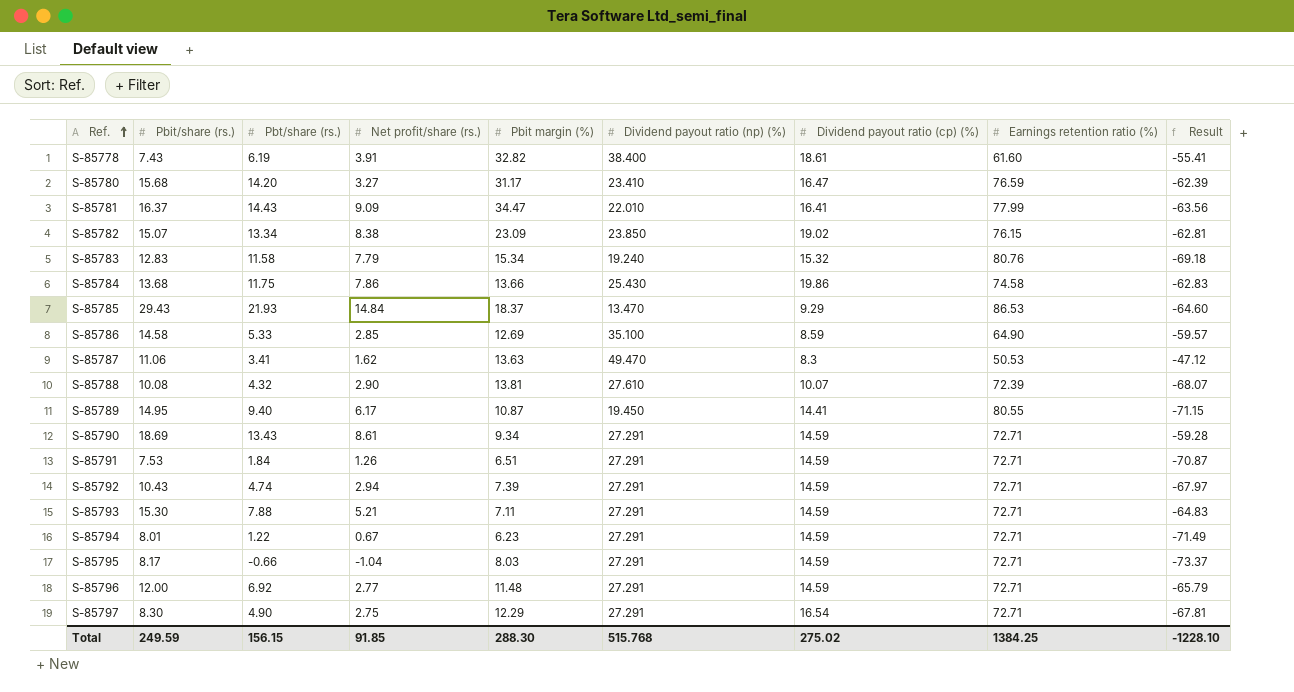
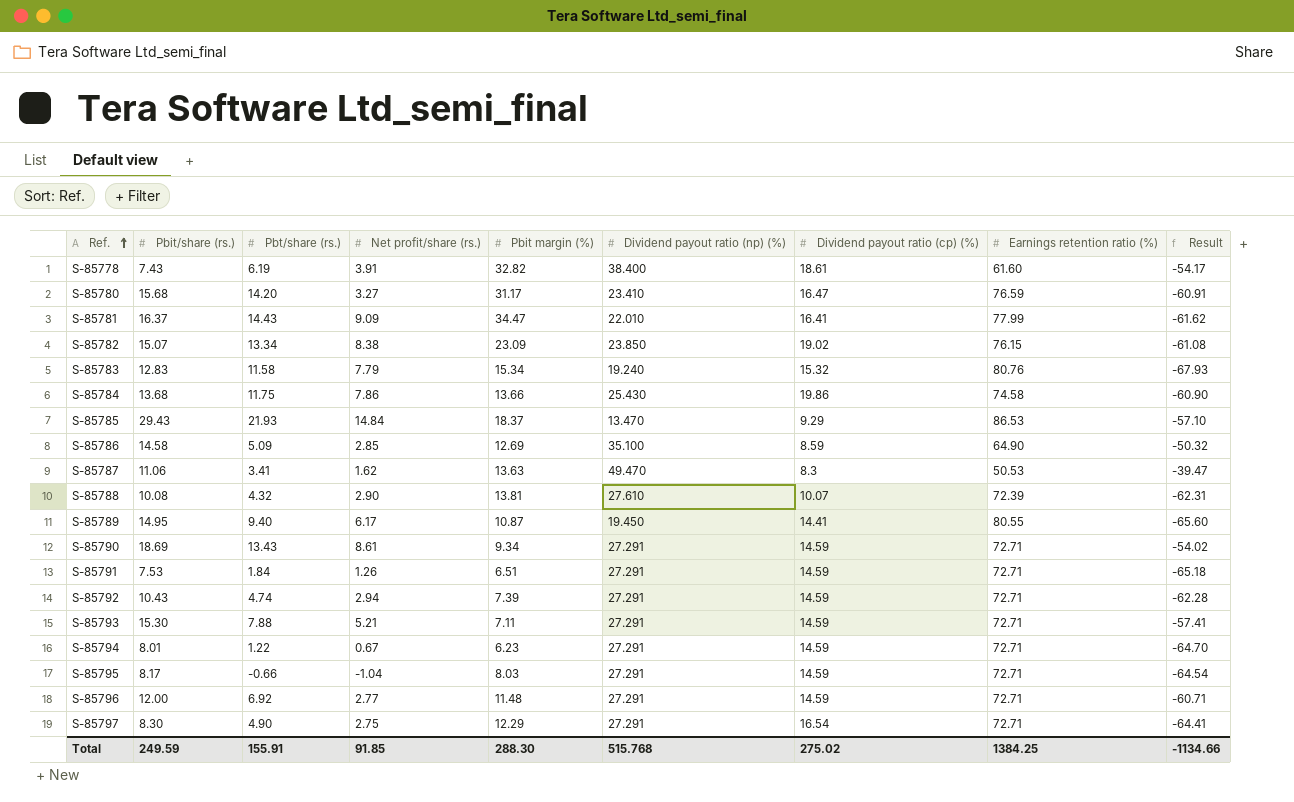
column Result | formula: [Pbt/share (rs.)] - [Earnings retention ratio (%)] -> [Pbit/share (rs.)] - [Earnings retention ratio (%)]
S-85786 | Pbt/share (rs.): 5.33 -> 5.09
Total | Pbt/share (rs.): 156.15 -> 155.91
Total | Result: -1228.10 -> -1134.66

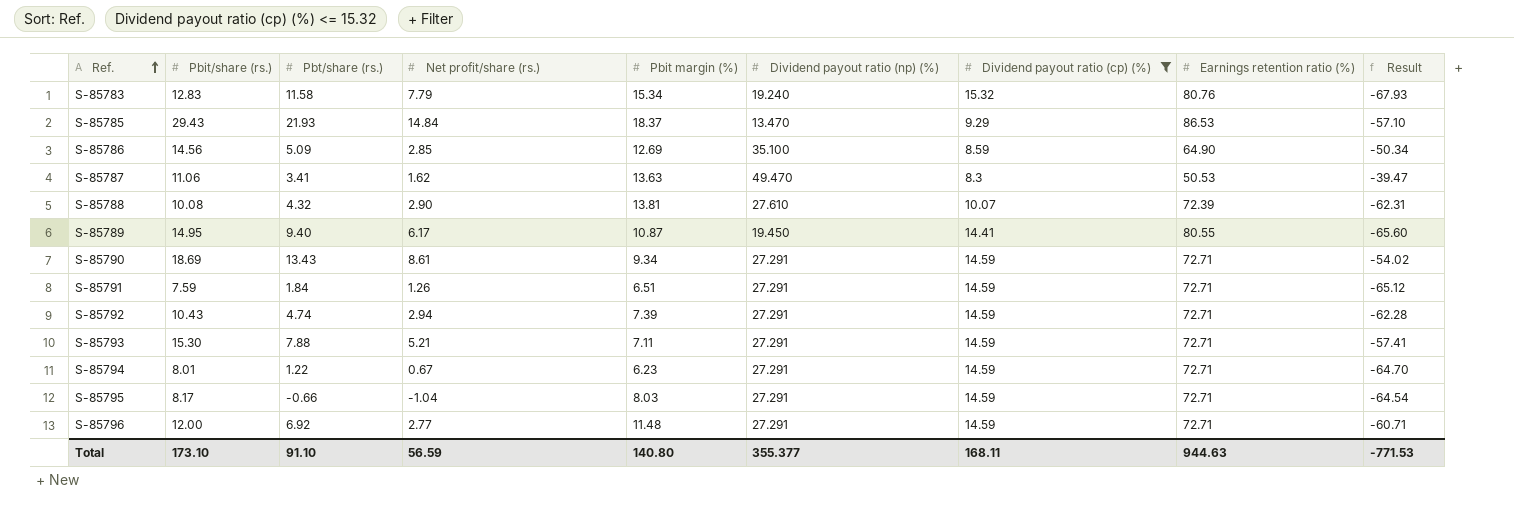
filter: none -> Dividend payout ratio (cp) (%) <= 15.32
S-85786 | Pbit/share (rs.): 14.58 -> 14.56
S-85786 | Result: -50.32 -> -50.34
S-85791 | Pbit/share (rs.): 7.53 -> 7.59
S-85791 | Result: -65.18 -> -65.12
Total | Pbit/share (rs.): 249.59 -> 173.10
Total | Pbt/share (rs.): 155.91 -> 91.10
Total | Net profit/share (rs.): 91.85 -> 56.59
Total | Pbit margin (%): 288.30 -> 140.80
Total | Dividend payout ratio (np) (%): 515.768 -> 355.377
Total | Dividend payout ratio (cp) (%): 275.02 -> 168.11
Total | Earnings retention ratio (%): 1384.25 -> 944.63
Total | Result: -1134.66 -> -771.53

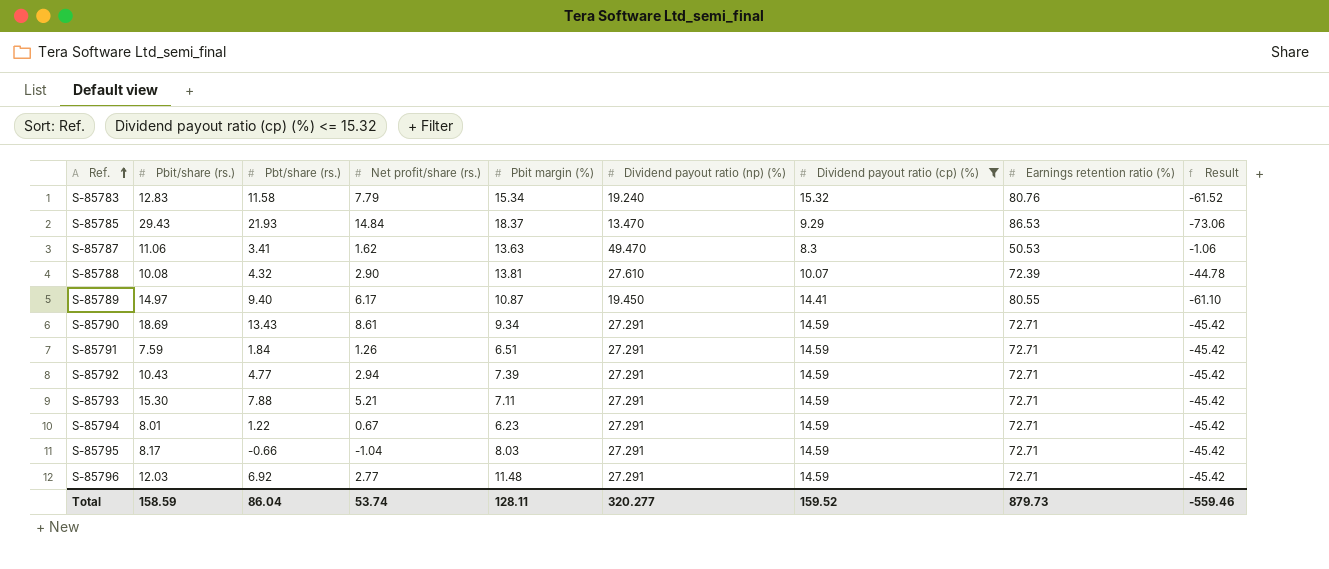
column Result | formula: [Pbit/share (rs.)] - [Earnings retention ratio (%)] -> [Dividend payout ratio (np) (%)] - [Earnings retention ratio (%)]
row S-85786: 14.56 | 5.09 | 2.85 | 12.69 | 35.100 | 8.59 | 64.90 | -50.34 -> none
S-85789 | Pbit/share (rs.): 14.95 -> 14.97
S-85792 | Pbt/share (rs.): 4.74 -> 4.77
S-85796 | Pbit/share (rs.): 12.00 -> 12.03
Total | Pbit/share (rs.): 173.10 -> 158.59
Total | Pbt/share (rs.): 91.10 -> 86.04
Total | Net profit/share (rs.): 56.59 -> 53.74
Total | Pbit margin (%): 140.80 -> 128.11
Total | Dividend payout ratio (np) (%): 355.377 -> 320.277
Total | Dividend payout ratio (cp) (%): 168.11 -> 159.52
Total | Earnings retention ratio (%): 944.63 -> 879.73
Total | Result: -771.53 -> -559.46

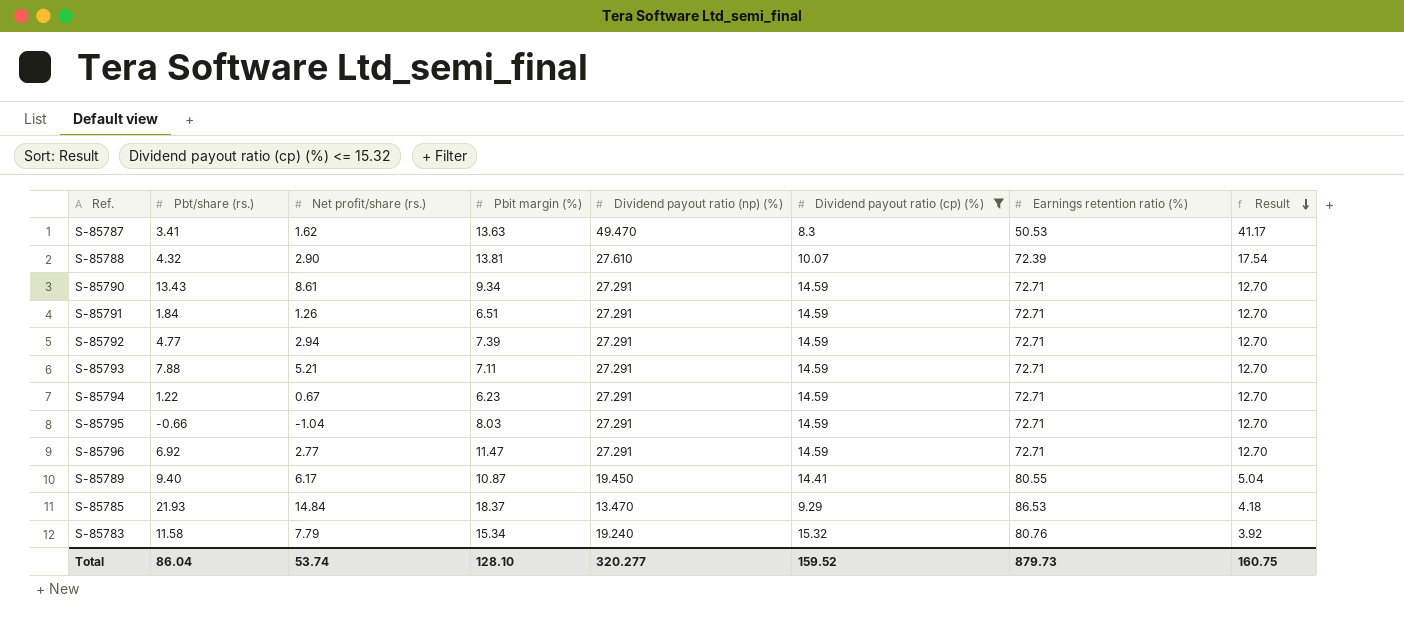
row order: Ref. ascending -> Result descending
column Pbit/share (rs.) | position: 2 -> none
column Result | formula: [Dividend payout ratio (np) (%)] - [Earnings retention ratio (%)] -> [Dividend payout ratio (np) (%)] - [Dividend payout ratio (cp) (%)]
S-85796 | Pbit margin (%): 11.48 -> 11.47
Total | Pbit margin (%): 128.11 -> 128.10
Total | Result: -559.46 -> 160.75

